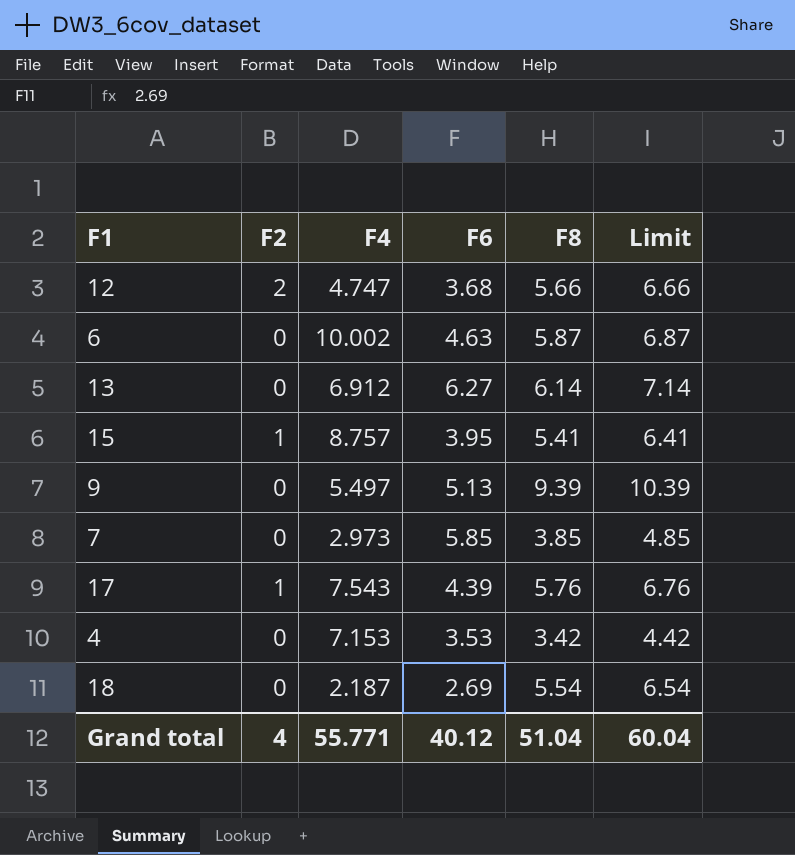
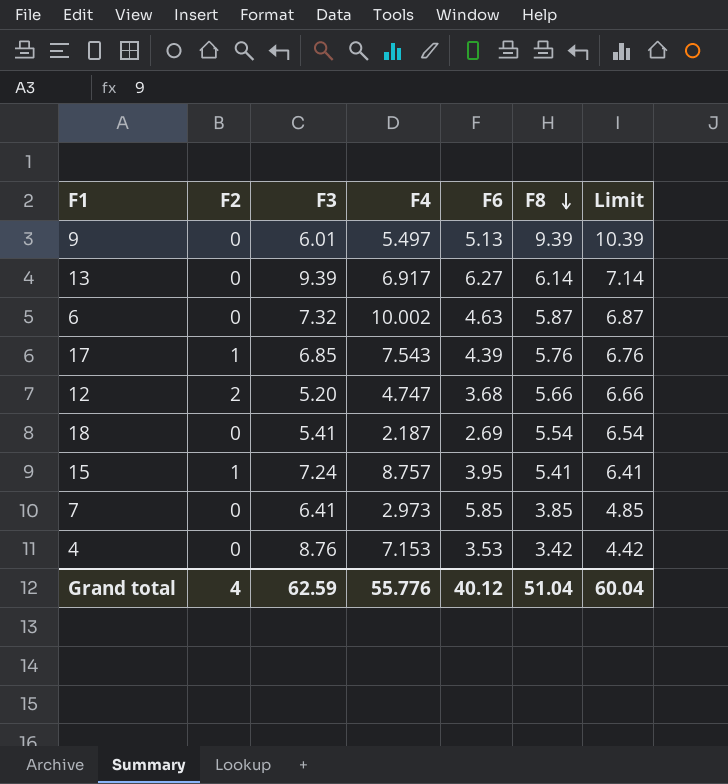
row order: none -> F8 descending
column F3 | position: none -> 3
13 | F4: 6.912 -> 6.917
Grand total | F4: 55.771 -> 55.776

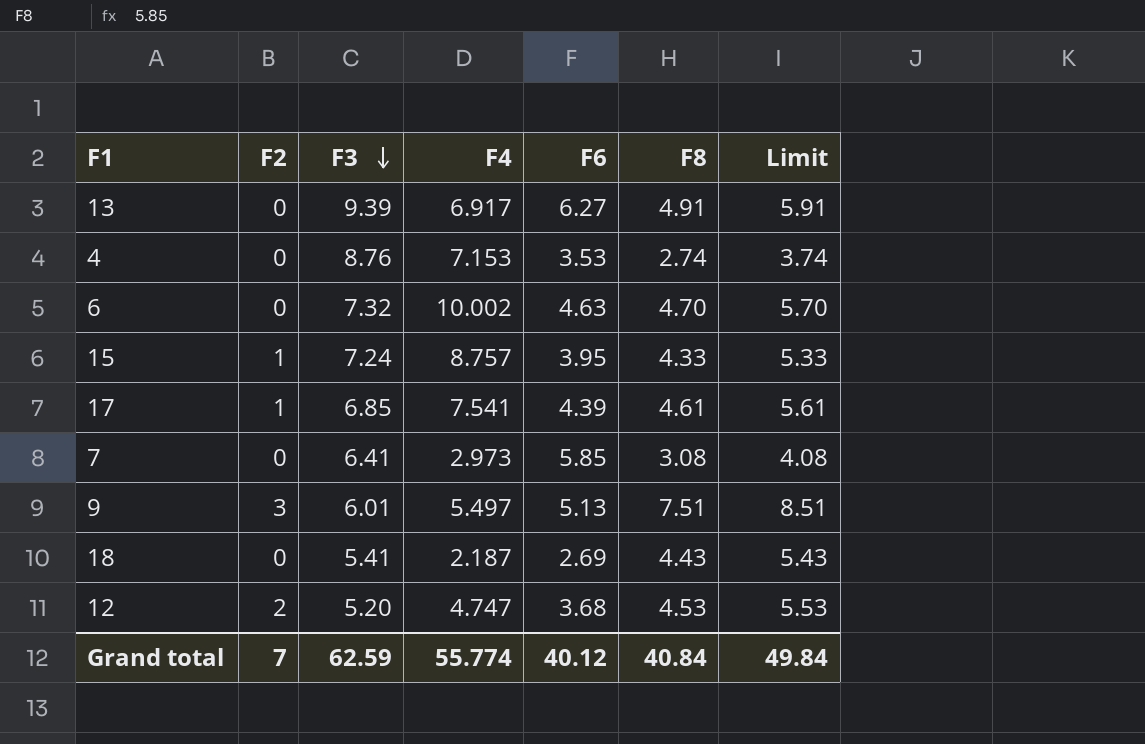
row order: F8 descending -> F3 descending
13 | F8: 6.14 -> 4.91
13 | Limit: 7.14 -> 5.91
4 | F8: 3.42 -> 2.74
4 | Limit: 4.42 -> 3.74
6 | F8: 5.87 -> 4.70
6 | Limit: 6.87 -> 5.70
15 | F8: 5.41 -> 4.33
15 | Limit: 6.41 -> 5.33
17 | F4: 7.543 -> 7.541
17 | F8: 5.76 -> 4.61
17 | Limit: 6.76 -> 5.61
7 | F8: 3.85 -> 3.08
7 | Limit: 4.85 -> 4.08
9 | F2: 0 -> 3
9 | F8: 9.39 -> 7.51
9 | Limit: 10.39 -> 8.51
18 | F8: 5.54 -> 4.43
18 | Limit: 6.54 -> 5.43
12 | F8: 5.66 -> 4.53
12 | Limit: 6.66 -> 5.53
Grand total | F2: 4 -> 7
Grand total | F4: 55.776 -> 55.774
Grand total | F8: 51.04 -> 40.84
Grand total | Limit: 60.04 -> 49.84

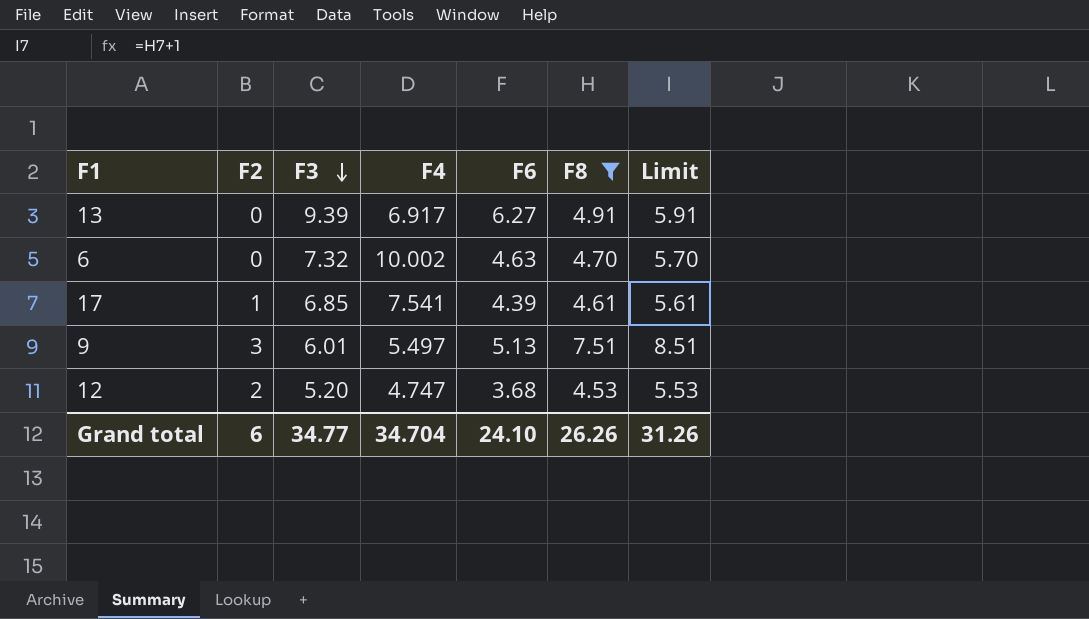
filter: none -> F8 >= 4.53
Grand total | F2: 7 -> 6
Grand total | F3: 62.59 -> 34.77
Grand total | F4: 55.774 -> 34.704
Grand total | F6: 40.12 -> 24.10
Grand total | F8: 40.84 -> 26.26
Grand total | Limit: 49.84 -> 31.26

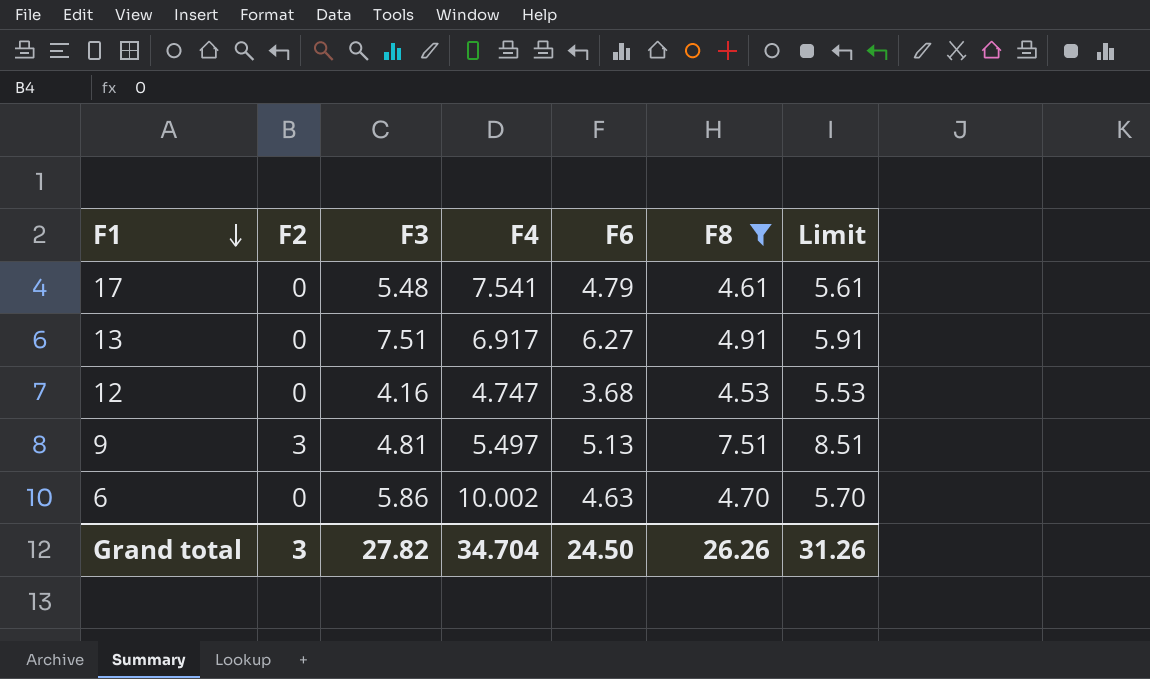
row order: F3 descending -> F1 descending
17 | F2: 1 -> 0
17 | F3: 6.85 -> 5.48
17 | F6: 4.39 -> 4.79
13 | F3: 9.39 -> 7.51
12 | F2: 2 -> 0
12 | F3: 5.20 -> 4.16
9 | F3: 6.01 -> 4.81
6 | F3: 7.32 -> 5.86
Grand total | F2: 6 -> 3
Grand total | F3: 34.77 -> 27.82
Grand total | F6: 24.10 -> 24.50

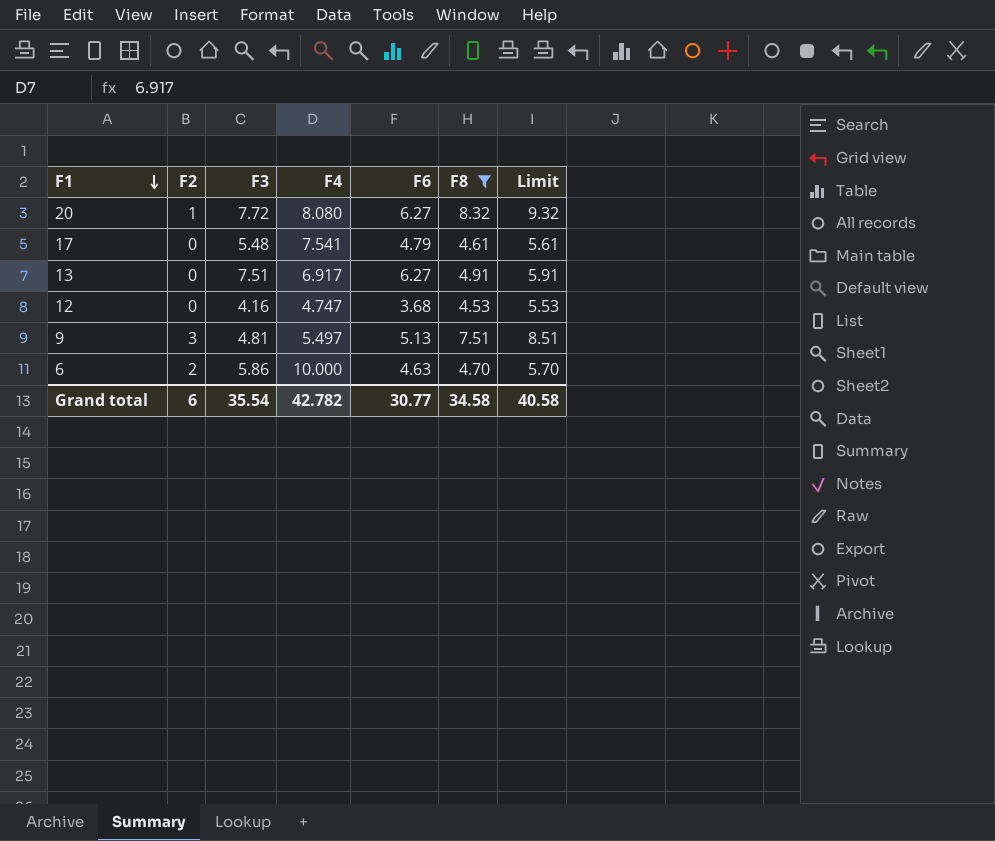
row 20: none -> 1 | 7.72 | 8.080 | 6.27 | 8.32 | 9.32
6 | F2: 0 -> 2
6 | F4: 10.002 -> 10.000
Grand total | F2: 3 -> 6
Grand total | F3: 27.82 -> 35.54
Grand total | F4: 34.704 -> 42.782
Grand total | F6: 24.50 -> 30.77
Grand total | F8: 26.26 -> 34.58
Grand total | Limit: 31.26 -> 40.58

